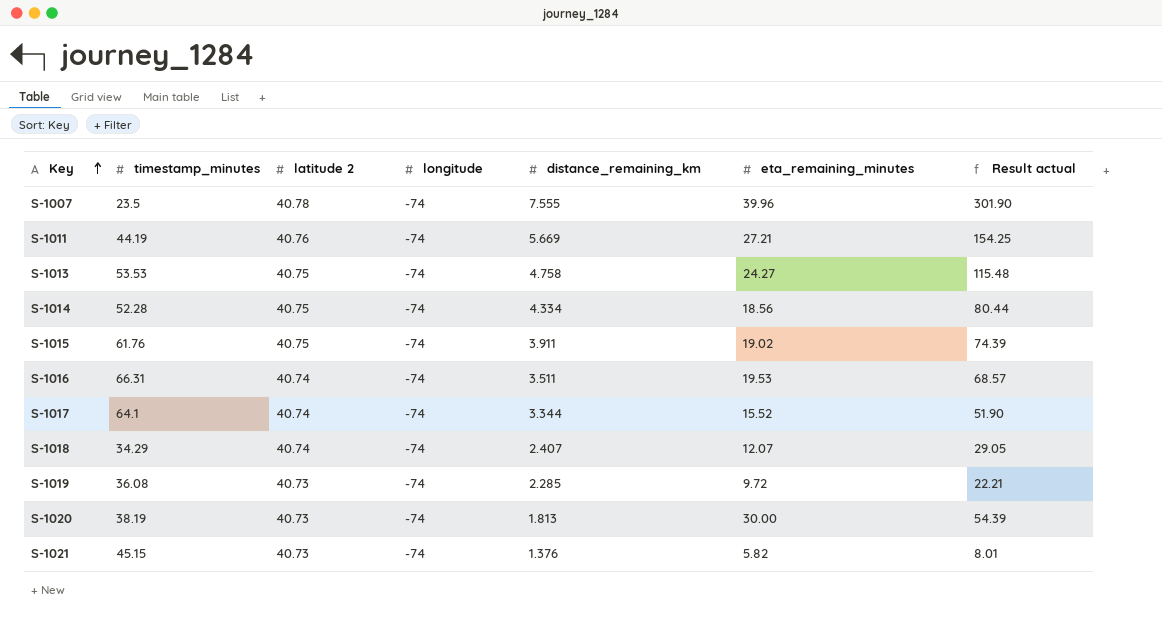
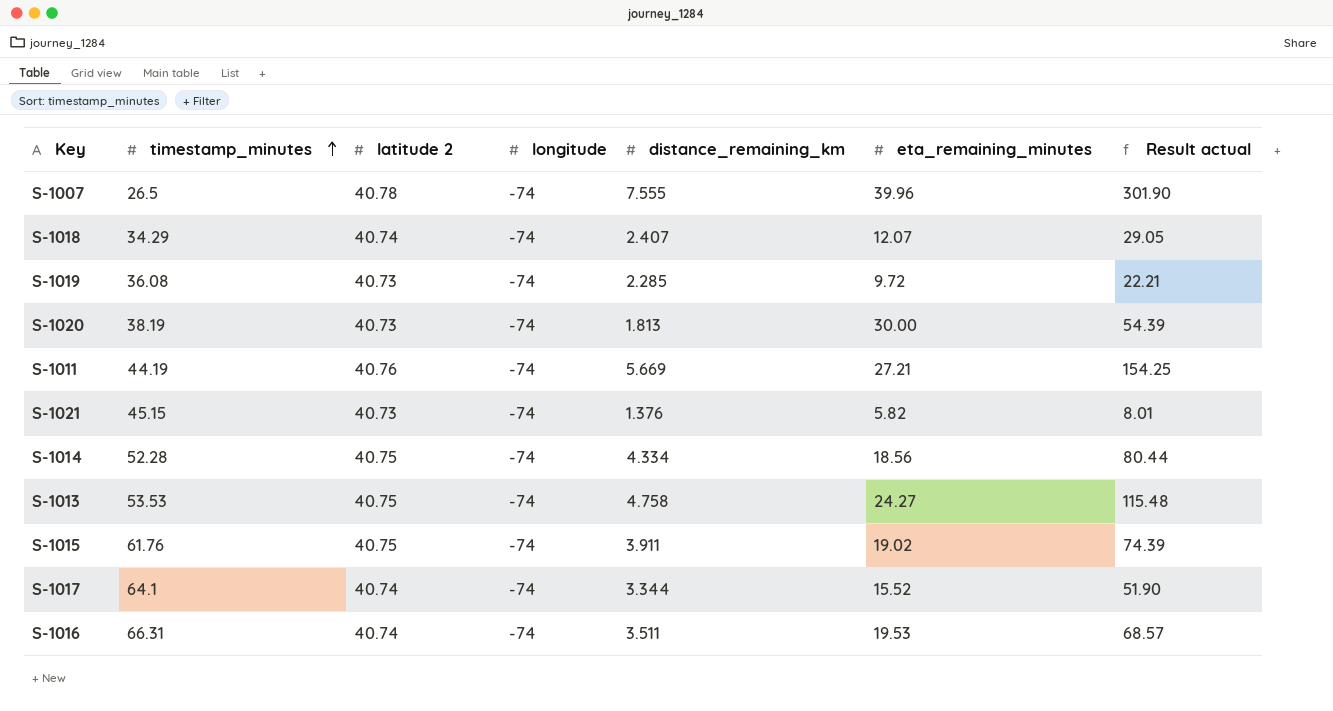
row order: Key ascending -> timestamp_minutes ascending
S-1007 | timestamp_minutes: 23.5 -> 26.5

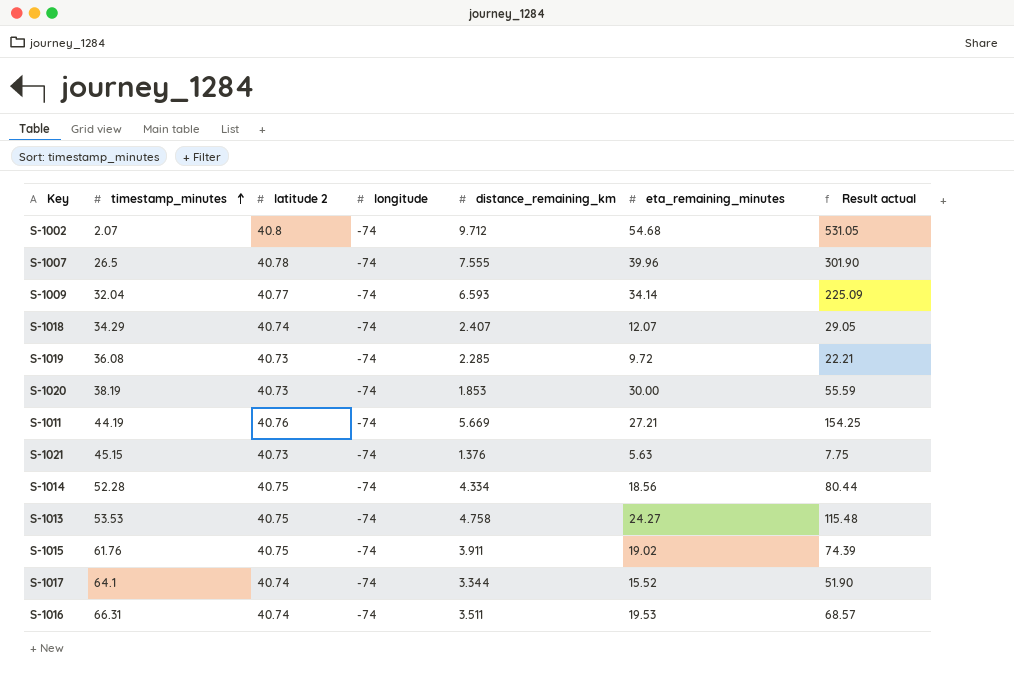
row S-1002: none -> 2.07 | 40.8 | -74 | 9.712 | 54.68 | 531.05
row S-1009: none -> 32.04 | 40.77 | -74 | 6.593 | 34.14 | 225.09
S-1020 | distance_remaining_km: 1.813 -> 1.853
S-1020 | Result actual: 54.39 -> 55.59
S-1021 | eta_remaining_minutes: 5.82 -> 5.63
S-1021 | Result actual: 8.01 -> 7.75

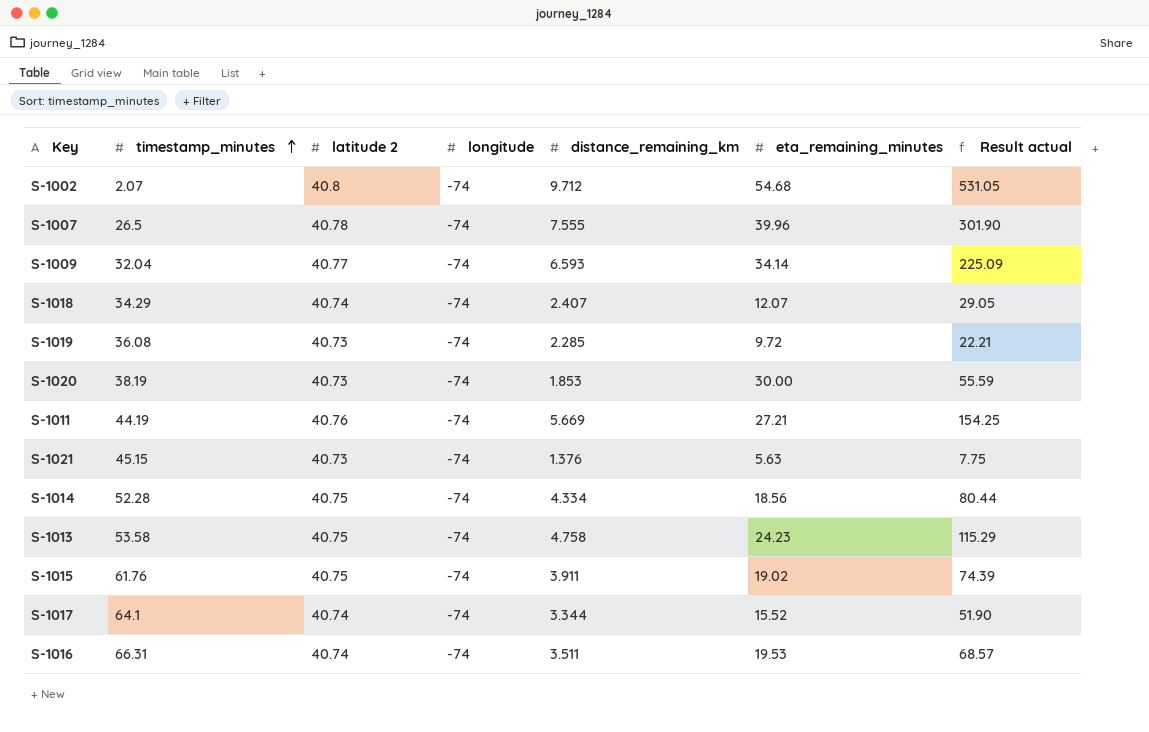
S-1013 | timestamp_minutes: 53.53 -> 53.58
S-1013 | eta_remaining_minutes: 24.27 -> 24.23
S-1013 | Result actual: 115.48 -> 115.29

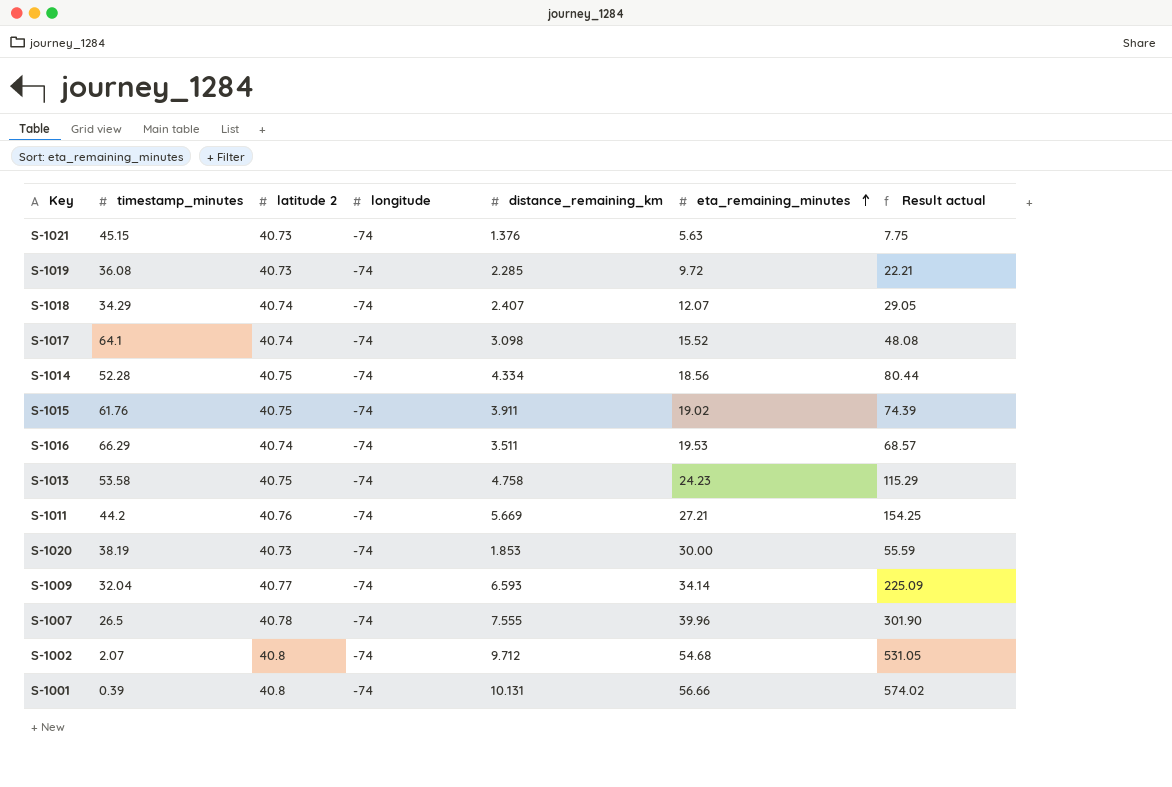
row order: timestamp_minutes ascending -> eta_remaining_minutes ascending
S-1017 | distance_remaining_km: 3.344 -> 3.098
S-1017 | Result actual: 51.90 -> 48.08
S-1016 | timestamp_minutes: 66.31 -> 66.29
S-1011 | timestamp_minutes: 44.19 -> 44.2
row S-1001: none -> 0.39 | 40.8 | -74 | 10.131 | 56.66 | 574.02

